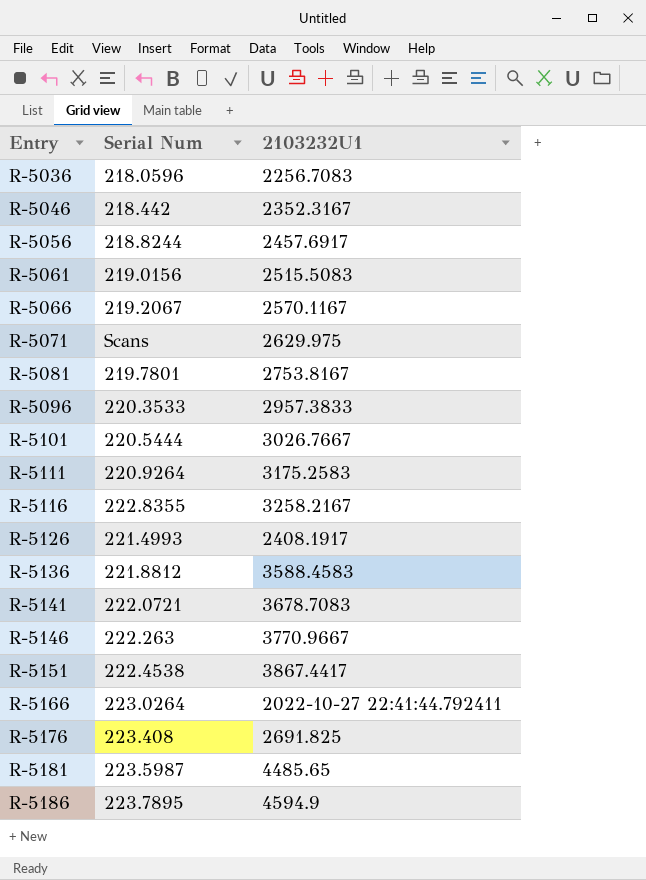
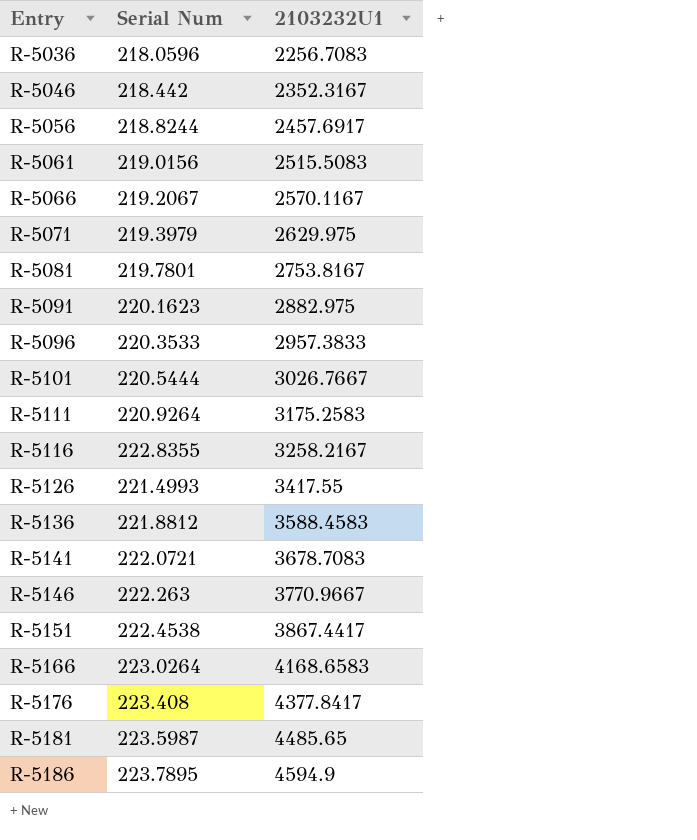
R-5071 | Serial Num: Scans -> 219.3979
row R-5091: none -> 220.1623 | 2882.975
R-5126 | 2103232U1: 2408.1917 -> 3417.55
R-5166 | 2103232U1: 2022-10-27 22:41:44.792411 -> 4168.6583
R-5176 | 2103232U1: 2691.825 -> 4377.8417

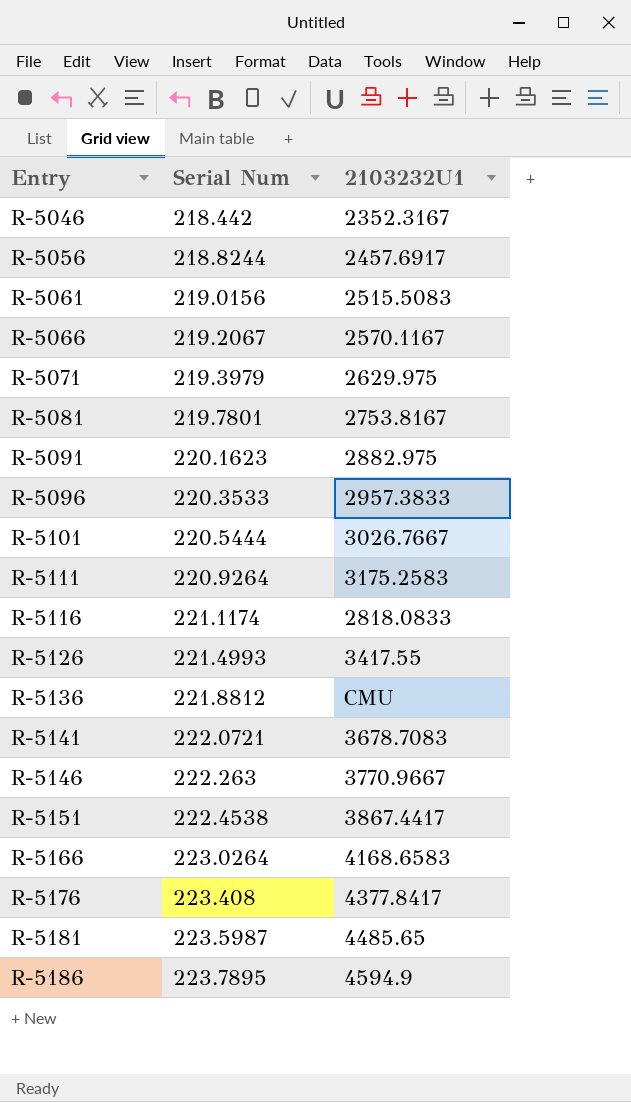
row R-5036: 218.0596 | 2256.7083 -> none
R-5116 | Serial Num: 222.8355 -> 221.1174
R-5116 | 2103232U1: 3258.2167 -> 2818.0833
R-5136 | 2103232U1: 3588.4583 -> CMU

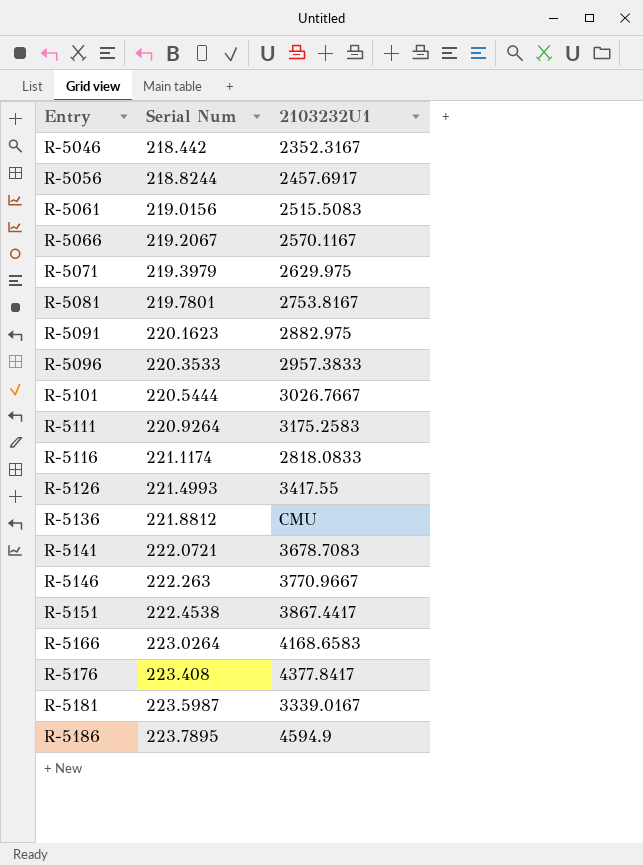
R-5181 | 2103232U1: 4485.65 -> 3339.0167

